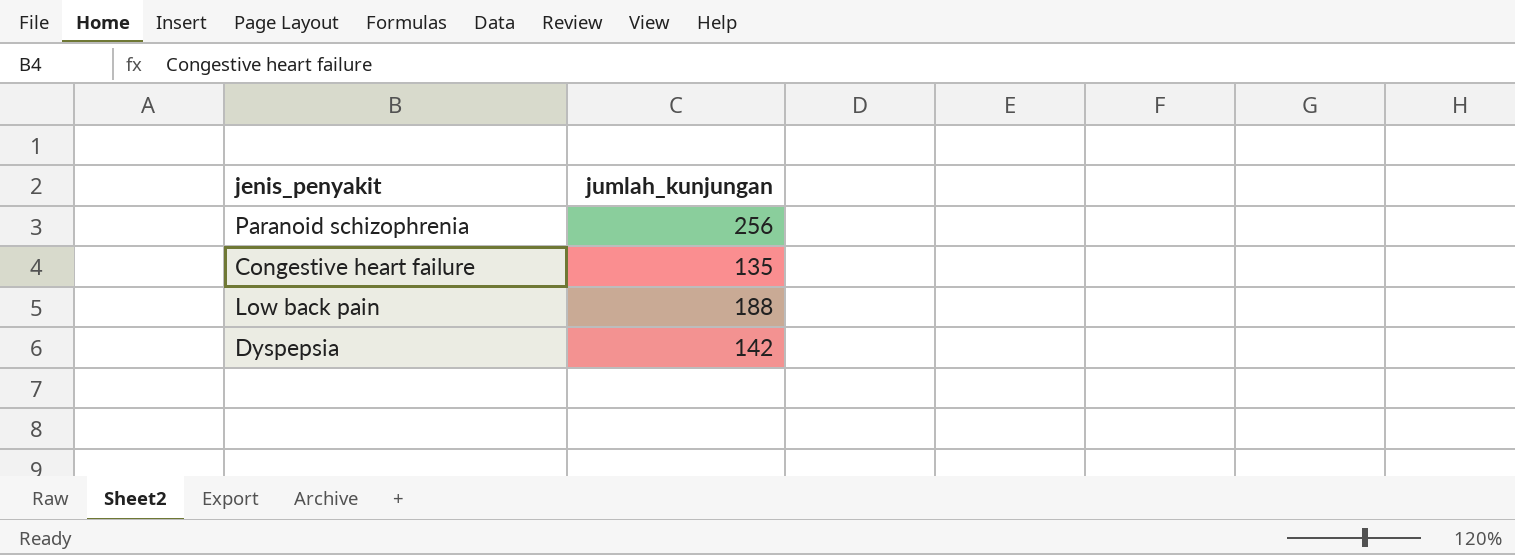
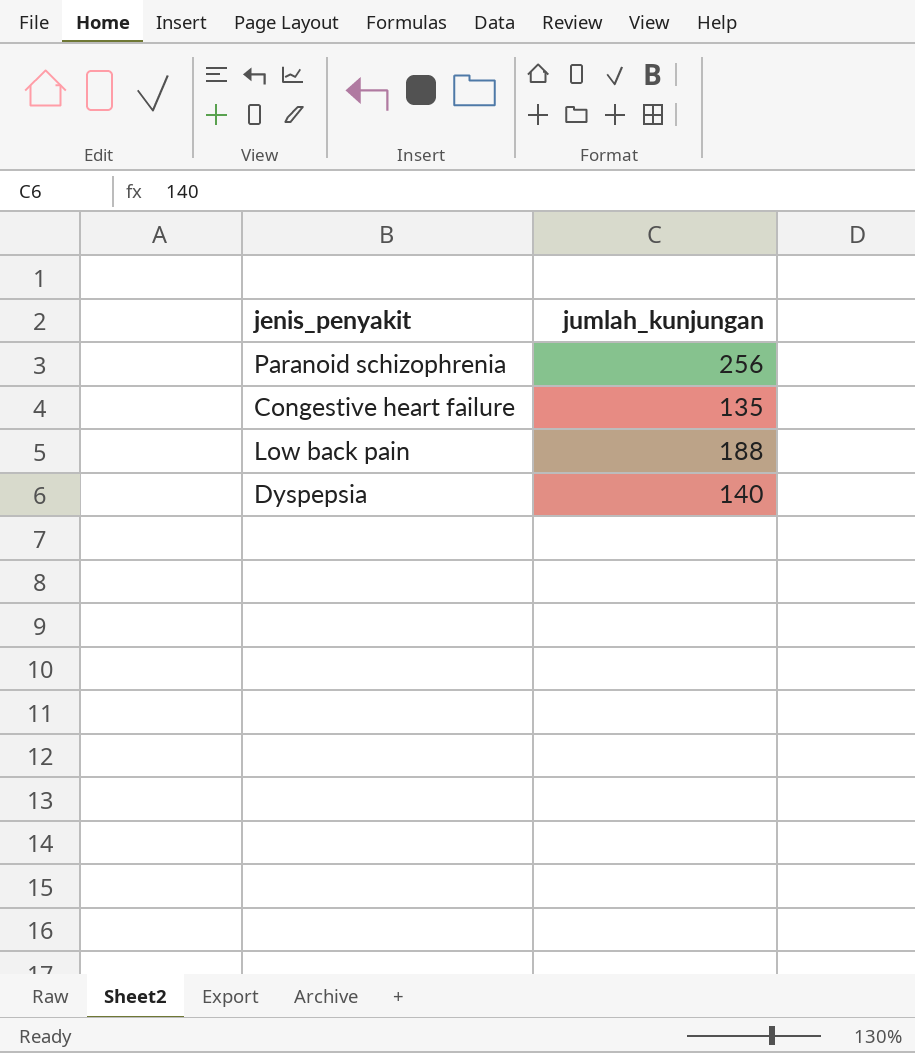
Dyspepsia | jumlah_kunjungan: 142 -> 140

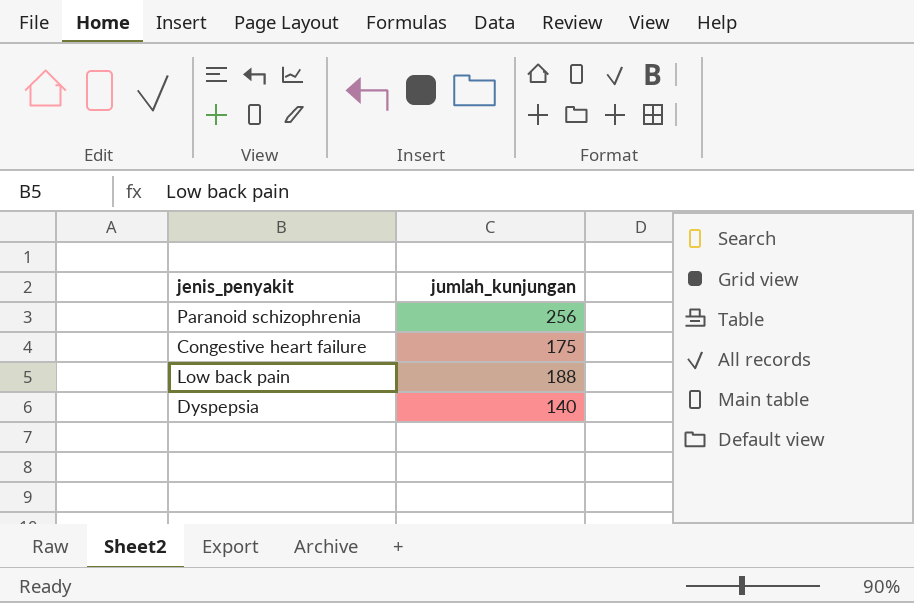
Congestive heart failure | jumlah_kunjungan: 135 -> 175

